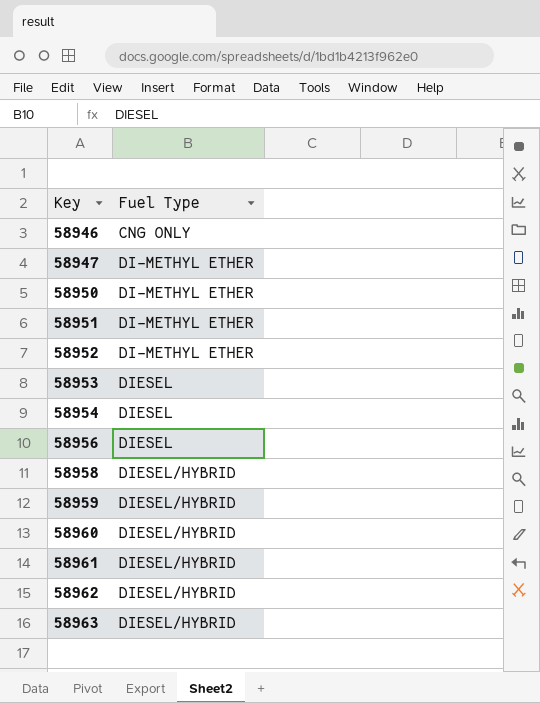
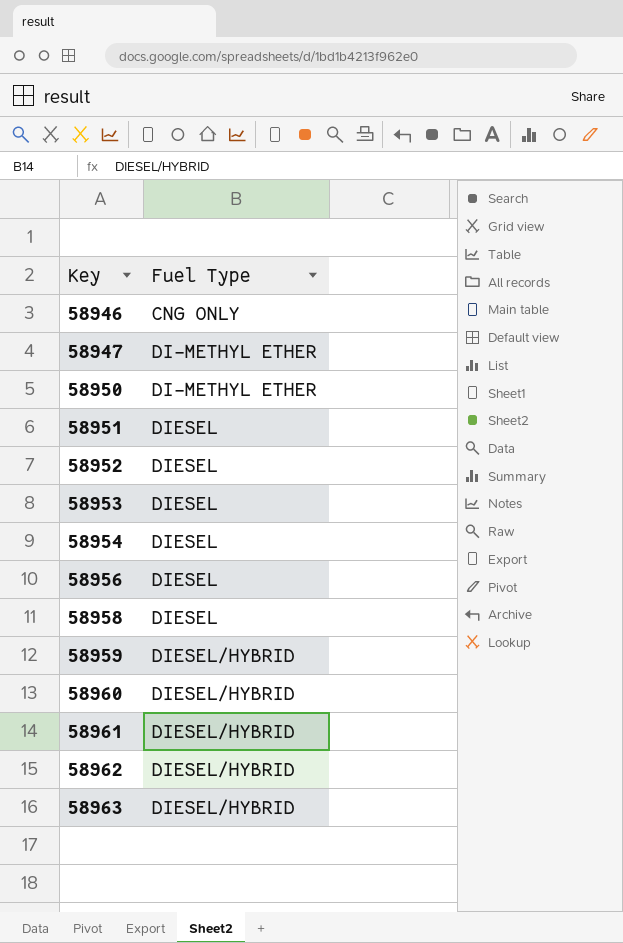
58951 | Fuel Type: DI-METHYL ETHER -> DIESEL
58952 | Fuel Type: DI-METHYL ETHER -> DIESEL
58958 | Fuel Type: DIESEL/HYBRID -> DIESEL

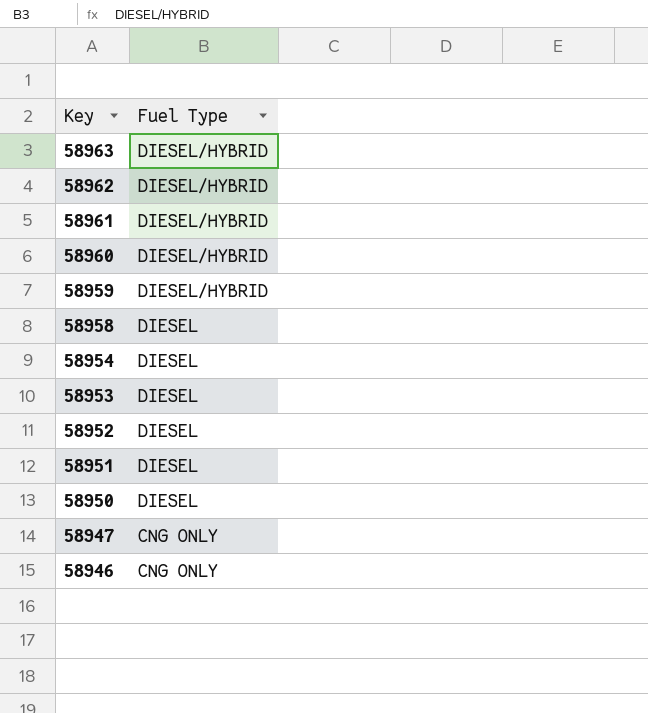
row order: Key ascending -> Key descending
row 58956: DIESEL -> none
58950 | Fuel Type: DI-METHYL ETHER -> DIESEL
58947 | Fuel Type: DI-METHYL ETHER -> CNG ONLY

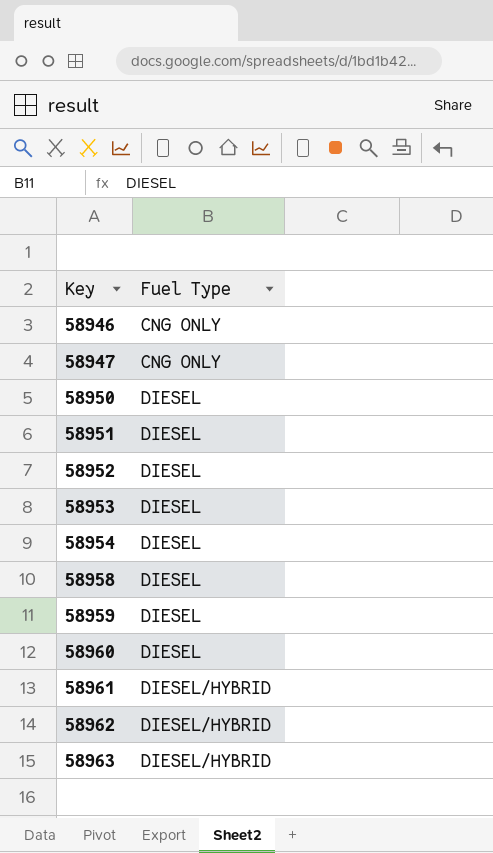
row order: Key descending -> Key ascending
58959 | Fuel Type: DIESEL/HYBRID -> DIESEL
58960 | Fuel Type: DIESEL/HYBRID -> DIESEL

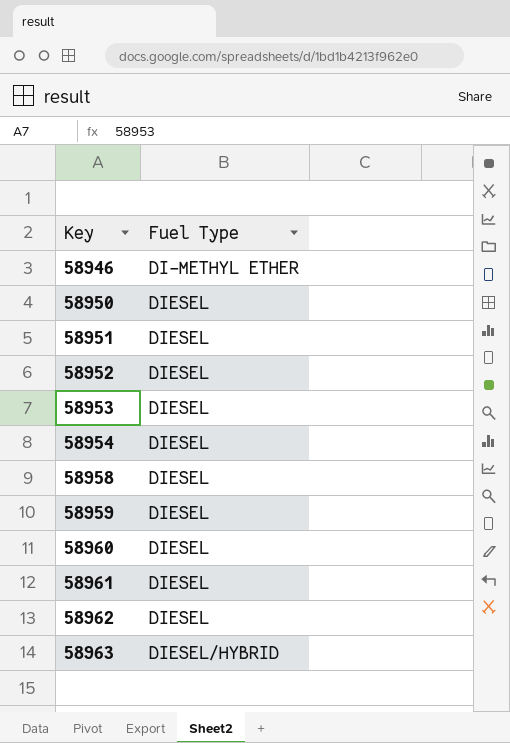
row 58947: CNG ONLY -> none
58946 | Fuel Type: CNG ONLY -> DI-METHYL ETHER
58961 | Fuel Type: DIESEL/HYBRID -> DIESEL
58962 | Fuel Type: DIESEL/HYBRID -> DIESEL

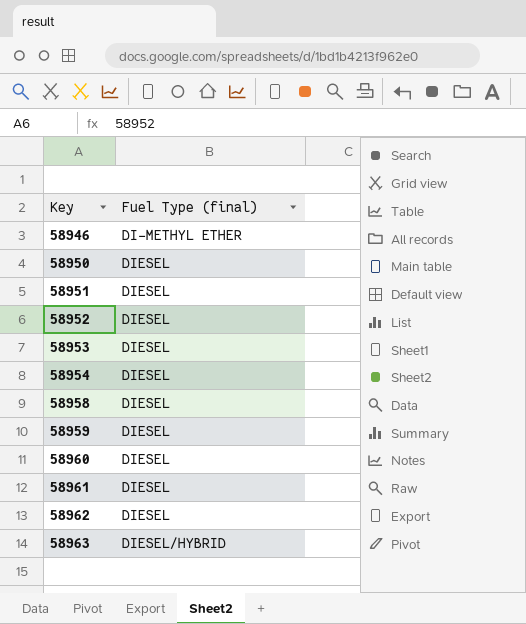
column name: Fuel Type -> Fuel Type (final)

